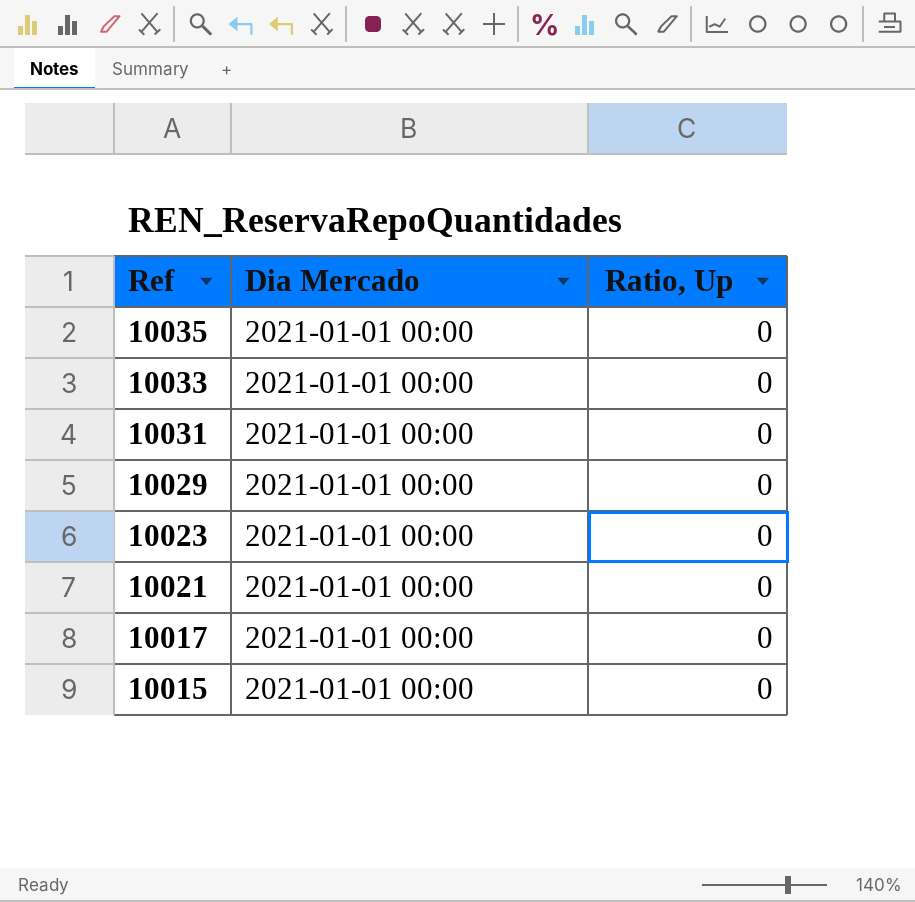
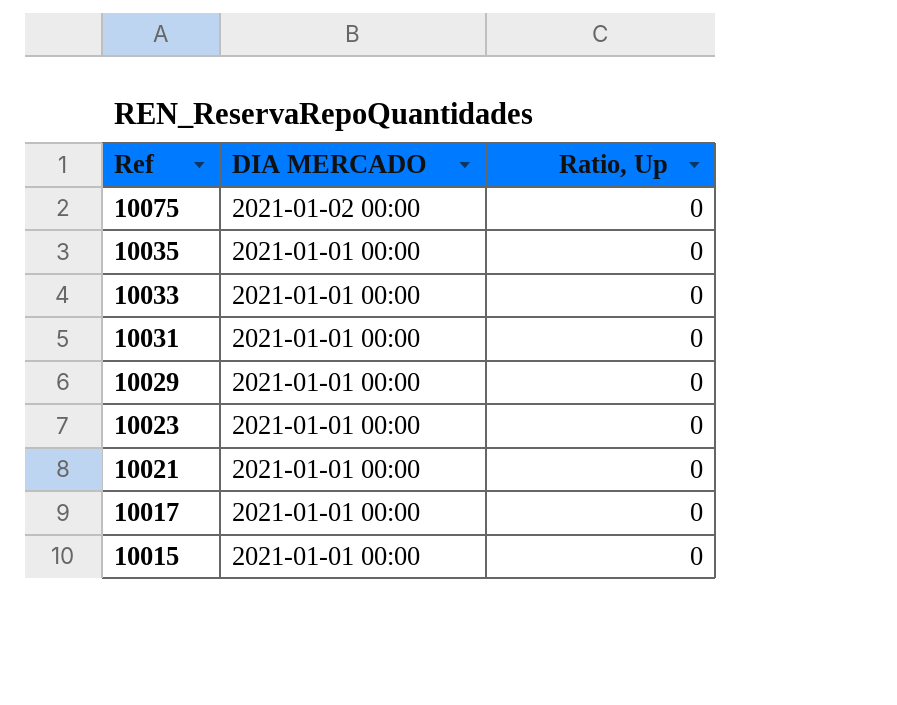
column name: Dia Mercado -> DIA MERCADO
row 10075: none -> 2021-01-02 00:00 | 0

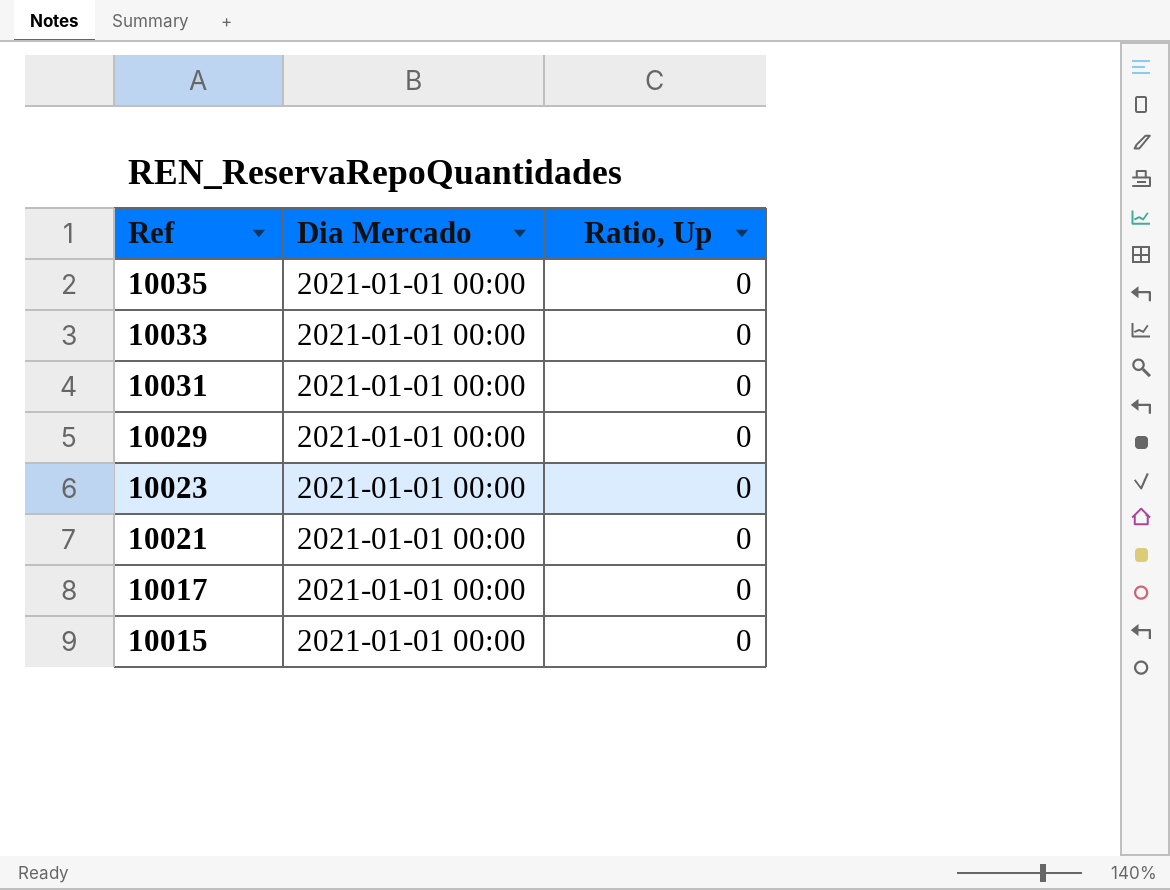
column name: DIA MERCADO -> Dia Mercado
row 10075: 2021-01-02 00:00 | 0 -> none

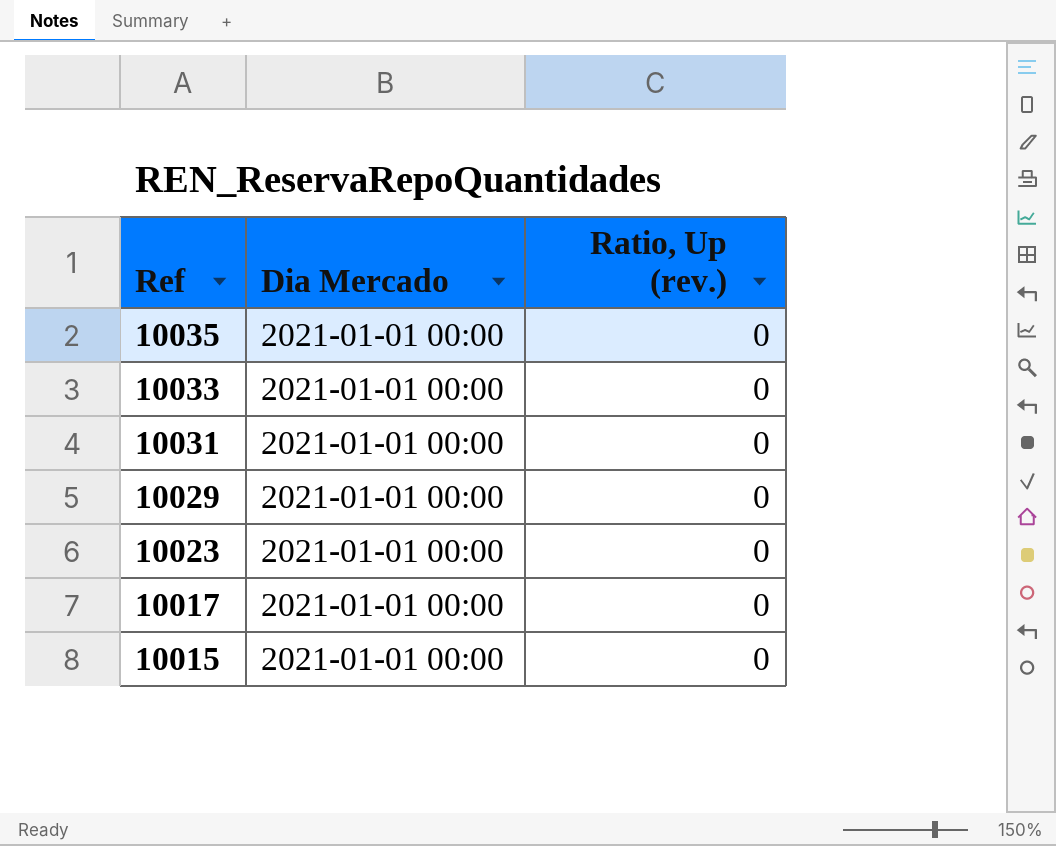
column name: Ratio, Up -> Ratio, Up (rev.)
row 10021: 2021-01-01 00:00 | 0 -> none

